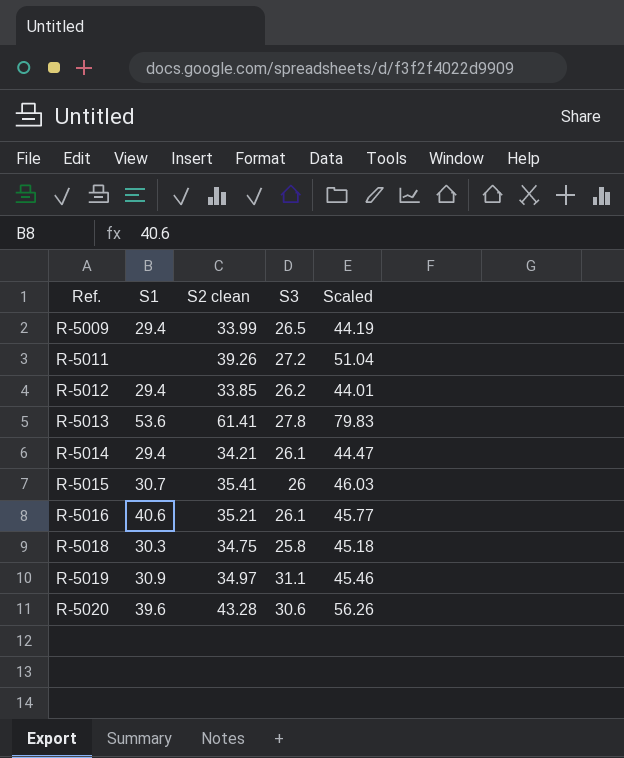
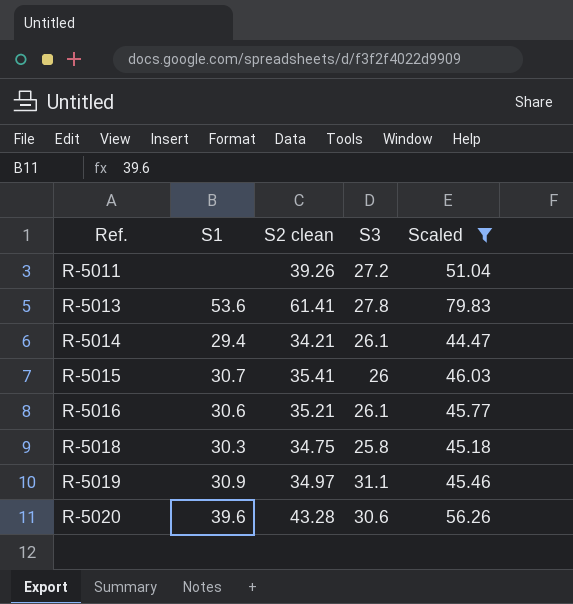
filter: none -> Scaled >= 44.47
R-5016 | S1: 40.6 -> 30.6

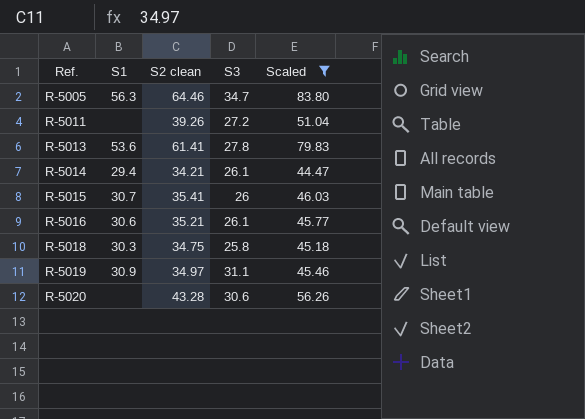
row R-5005: none -> 56.3 | 64.46 | 34.7 | 83.80
R-5020 | S1: 39.6 -> none

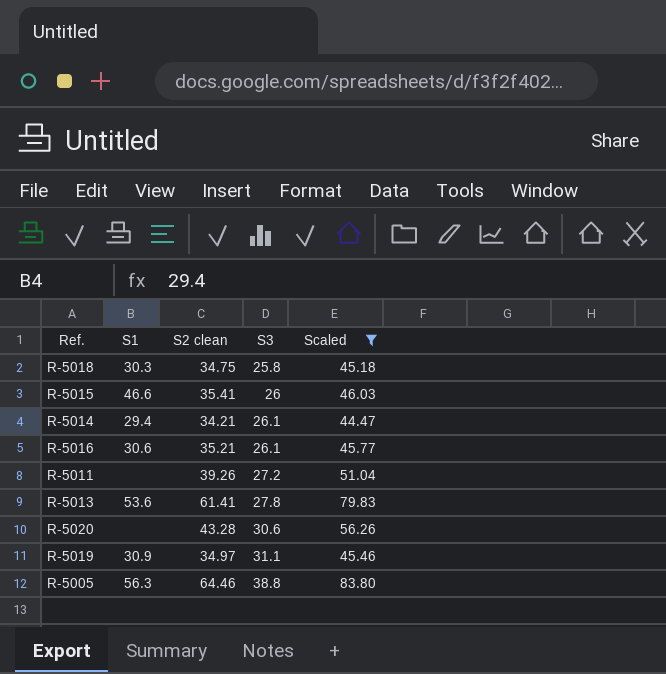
row order: Ref. ascending -> S3 ascending
R-5015 | S1: 30.7 -> 46.6
R-5005 | S3: 34.7 -> 38.8

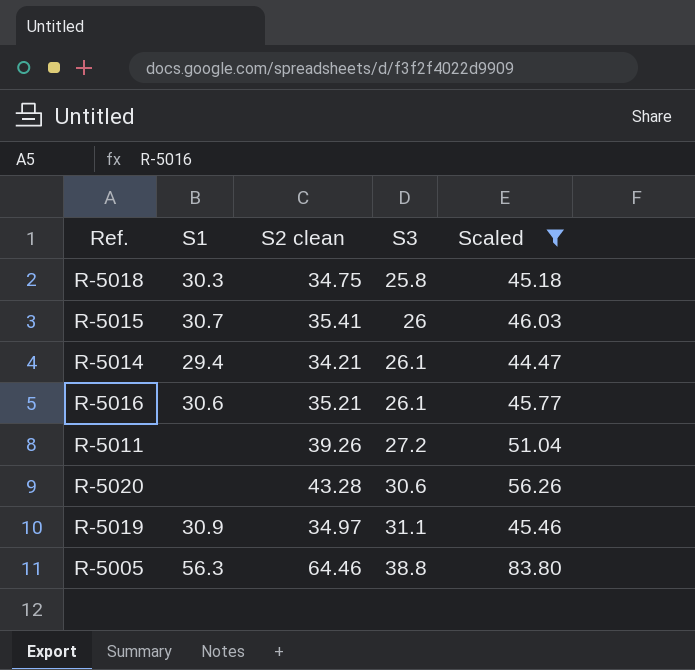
row R-5013: 53.6 | 61.41 | 27.8 | 79.83 -> none
R-5015 | S1: 46.6 -> 30.7

